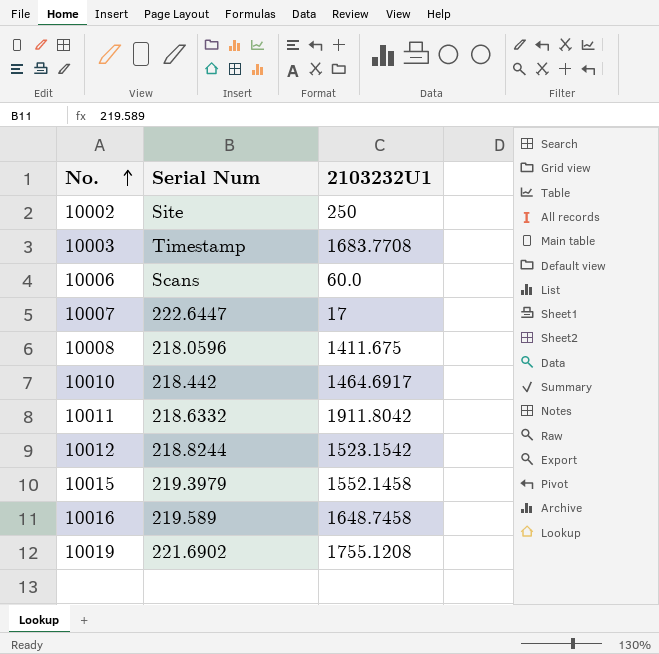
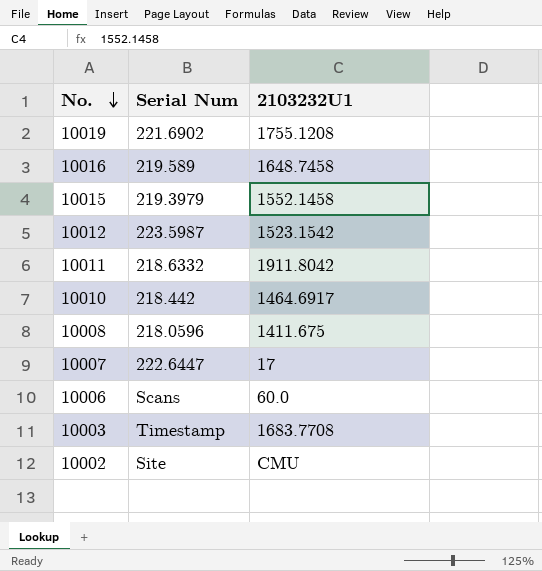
row order: No. ascending -> No. descending
10012 | Serial Num: 218.8244 -> 223.5987
10002 | 2103232U1: 250 -> CMU

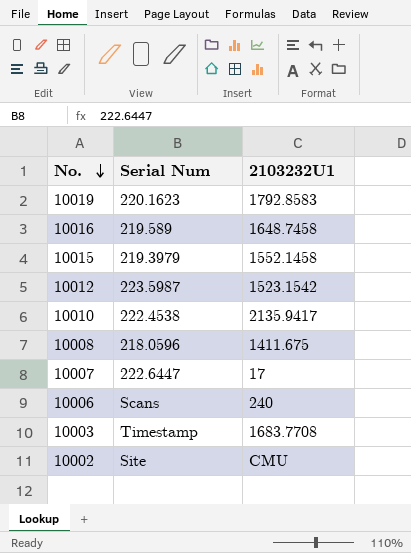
row 10011: 218.6332 | 1911.8042 -> none
10019 | Serial Num: 221.6902 -> 220.1623
10019 | 2103232U1: 1755.1208 -> 1792.8583
10010 | Serial Num: 218.442 -> 222.4538
10010 | 2103232U1: 1464.6917 -> 2135.9417
10006 | 2103232U1: 60.0 -> 240

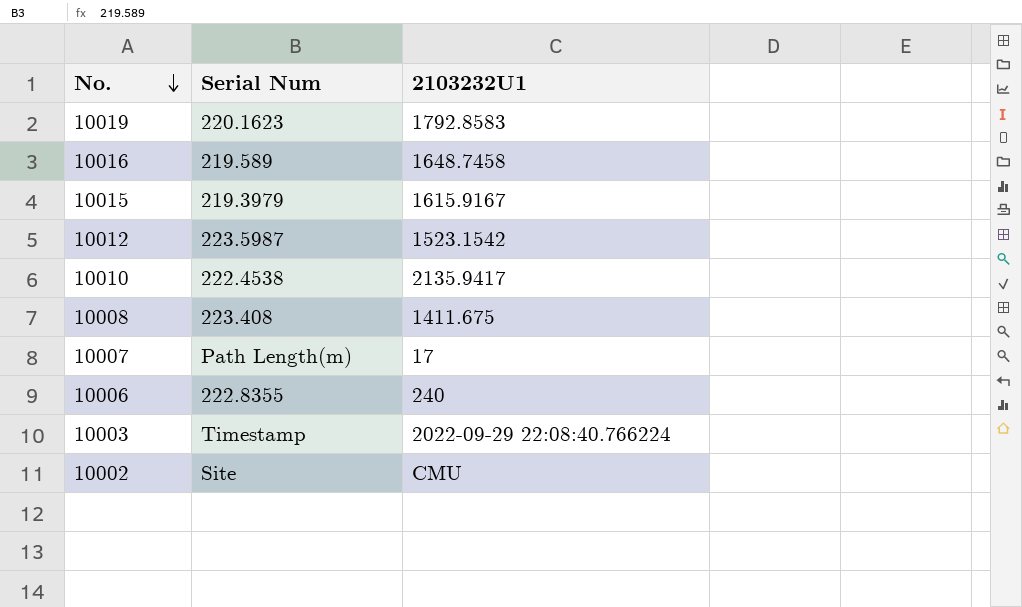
10015 | 2103232U1: 1552.1458 -> 1615.9167
10008 | Serial Num: 218.0596 -> 223.408
10007 | Serial Num: 222.6447 -> Path Length(m)
10006 | Serial Num: Scans -> 222.8355
10003 | 2103232U1: 1683.7708 -> 2022-09-29 22:08:40.766224

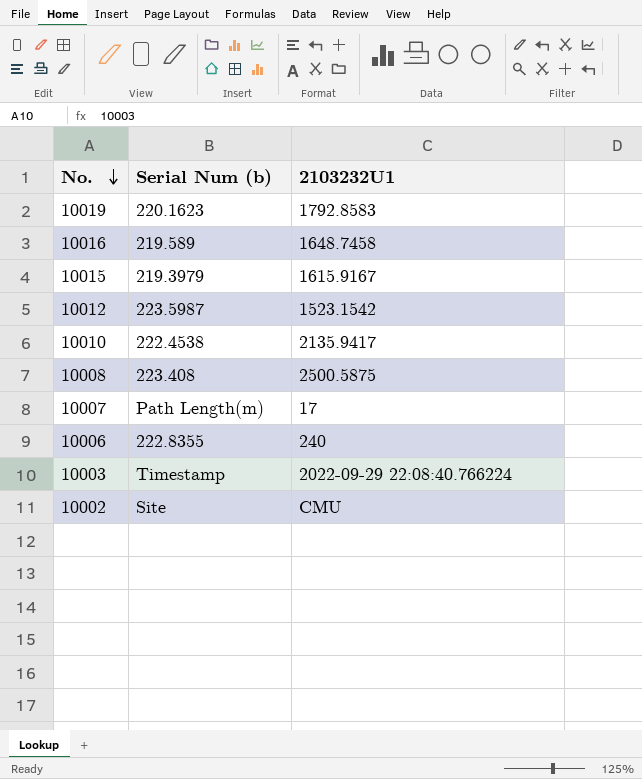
column name: Serial Num -> Serial Num (b)
10008 | 2103232U1: 1411.675 -> 2500.5875

